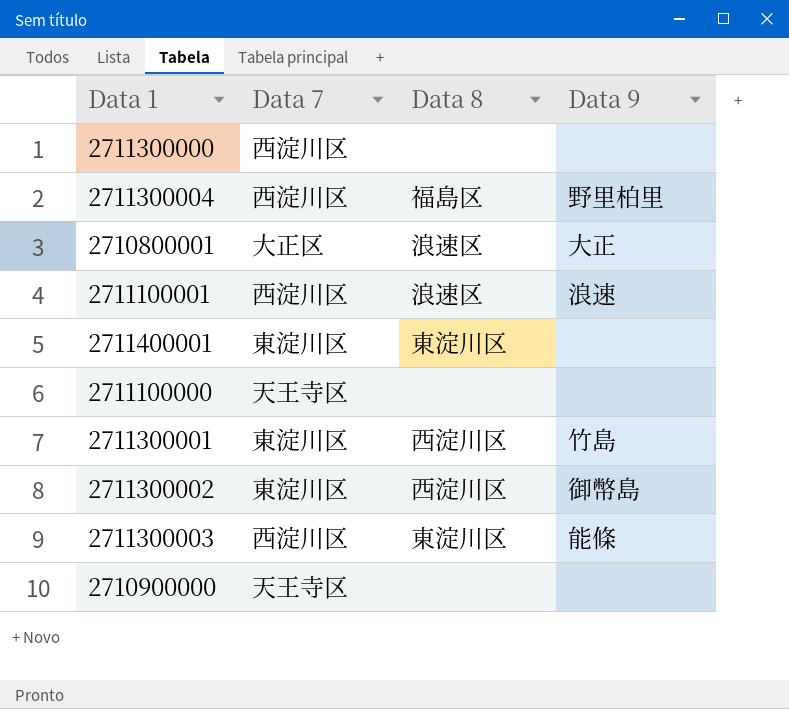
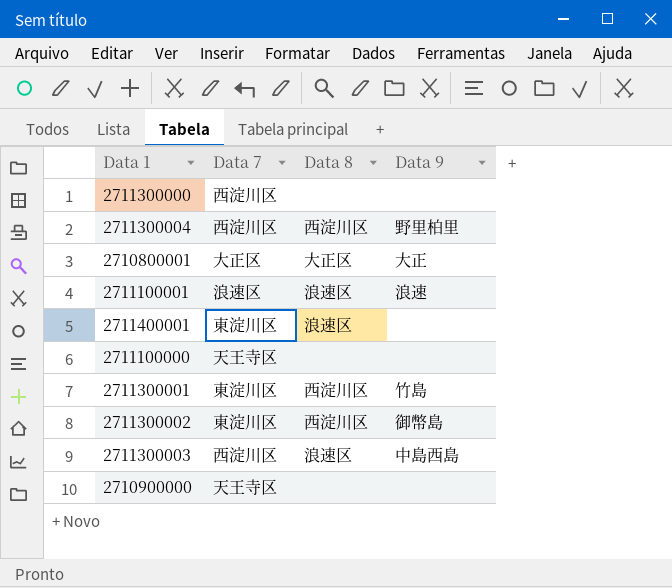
2711300004 | Data 8: 福島区 -> 西淀川区
2710800001 | Data 8: 浪速区 -> 大正区
2711100001 | Data 7: 西淀川区 -> 浪速区
2711400001 | Data 8: 東淀川区 -> 浪速区
2711300003 | Data 8: 東淀川区 -> 浪速区
2711300003 | Data 9: 能條 -> 中島西島

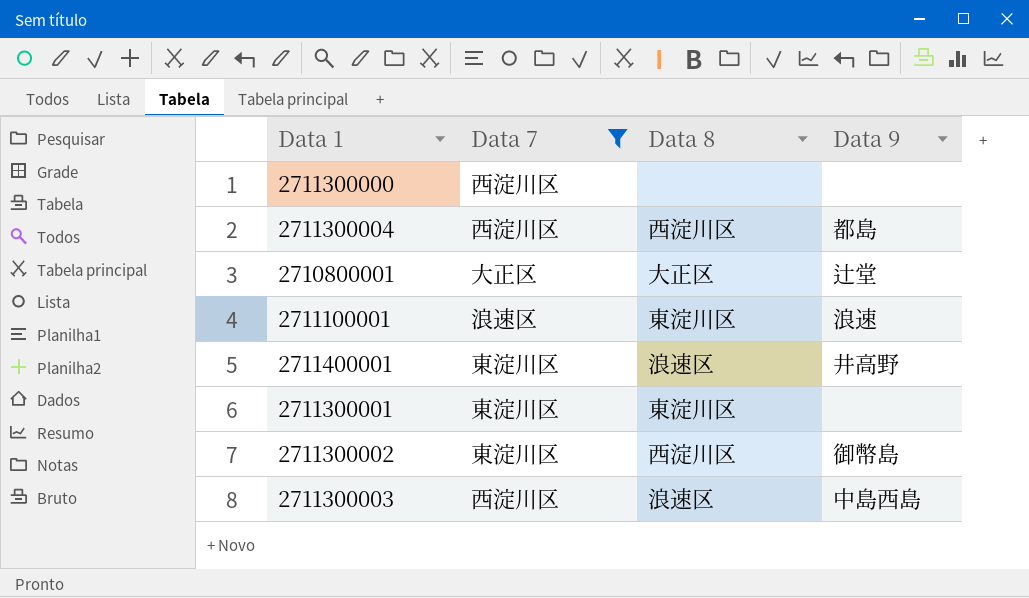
filter: none -> Data 7 != 天王寺区
2711300004 | Data 9: 野里柏里 -> 都島
2710800001 | Data 9: 大正 -> 辻堂
2711100001 | Data 8: 浪速区 -> 東淀川区
2711400001 | Data 9: none -> 井高野
2711300001 | Data 8: 西淀川区 -> 東淀川区
2711300001 | Data 9: 竹島 -> none

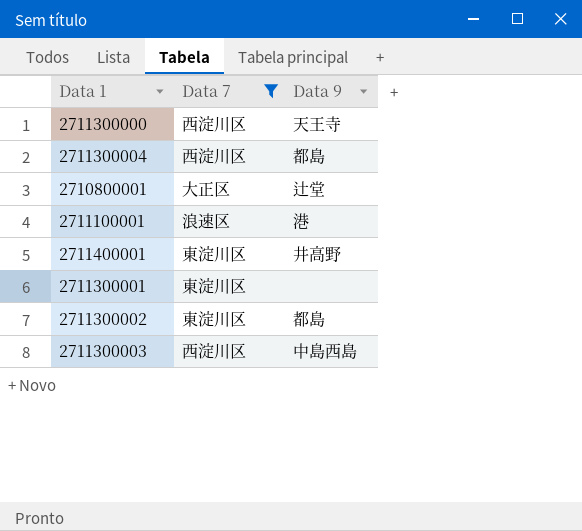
column Data 8 | position: 3 -> none
2711300000 | Data 9: none -> 天王寺
2711100001 | Data 9: 浪速 -> 港
2711300002 | Data 9: 御幣島 -> 都島

